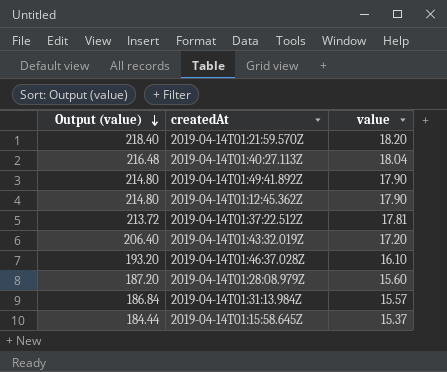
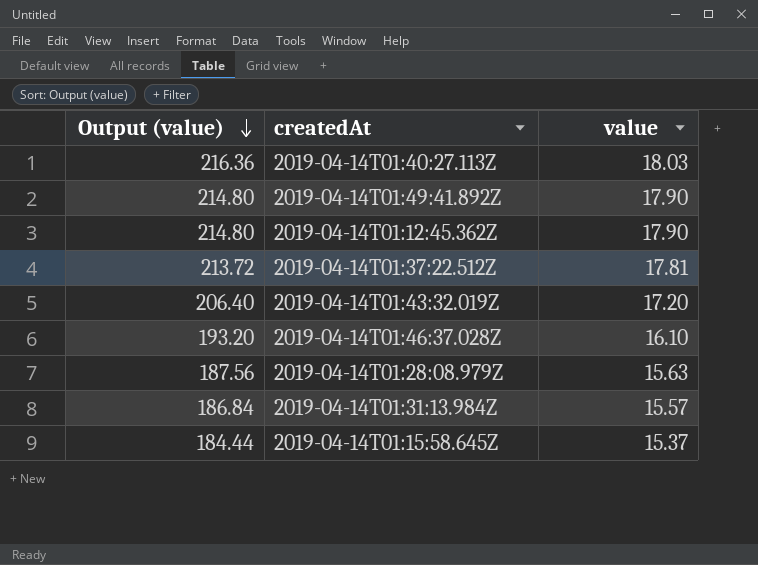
row 2019-04-14T01:21:59.570Z: 218.40 | 18.20 -> none
2019-04-14T01:40:27.113Z | Output (value): 216.48 -> 216.36
2019-04-14T01:40:27.113Z | value: 18.04 -> 18.03
2019-04-14T01:28:08.979Z | Output (value): 187.20 -> 187.56
2019-04-14T01:28:08.979Z | value: 15.60 -> 15.63

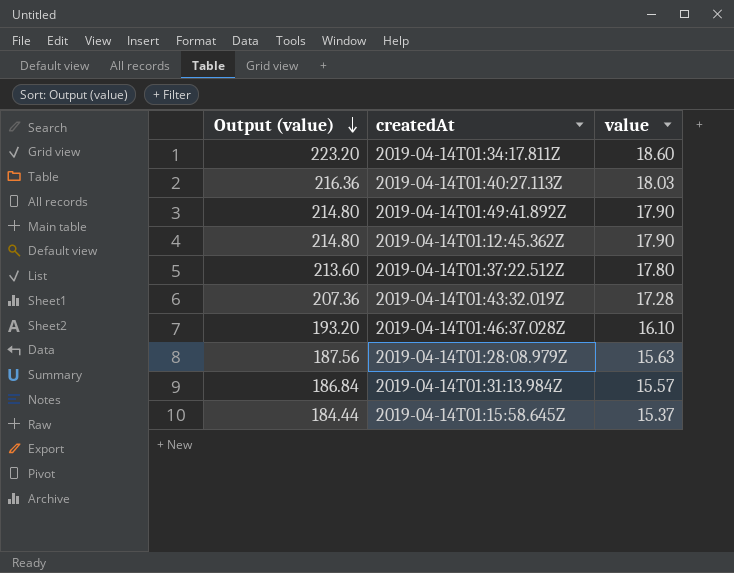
row 2019-04-14T01:34:17.811Z: none -> 223.20 | 18.60
2019-04-14T01:37:22.512Z | Output (value): 213.72 -> 213.60
2019-04-14T01:37:22.512Z | value: 17.81 -> 17.80
2019-04-14T01:43:32.019Z | Output (value): 206.40 -> 207.36
2019-04-14T01:43:32.019Z | value: 17.20 -> 17.28

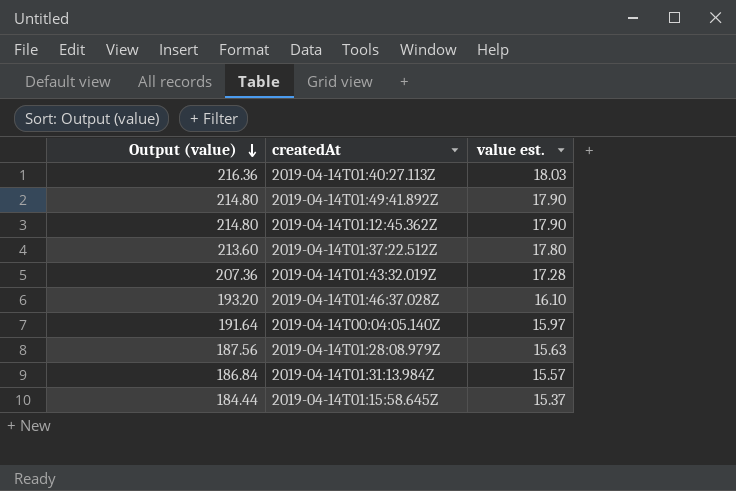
column name: value -> value est.
row 2019-04-14T01:34:17.811Z: 223.20 | 18.60 -> none
row 2019-04-14T00:04:05.140Z: none -> 191.64 | 15.97

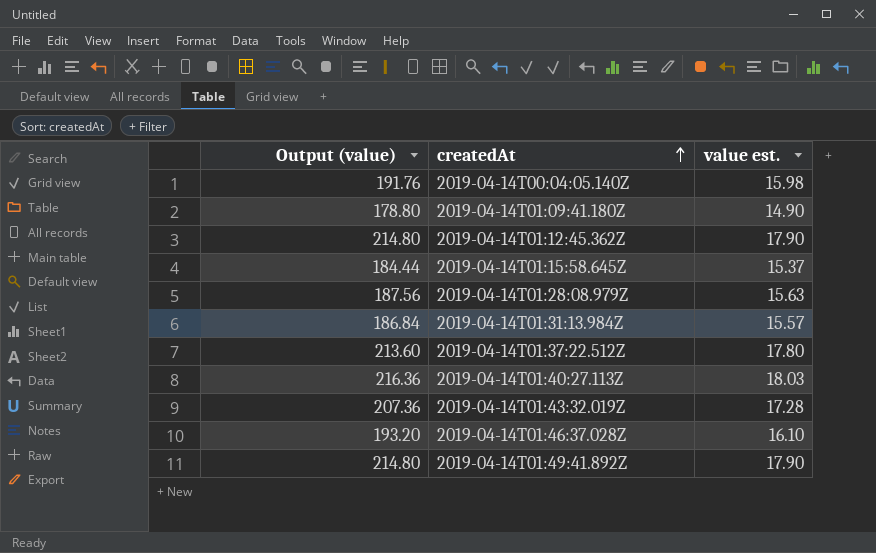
row order: Output (value) descending -> createdAt ascending
2019-04-14T00:04:05.140Z | Output (value): 191.64 -> 191.76
2019-04-14T00:04:05.140Z | value est.: 15.97 -> 15.98
row 2019-04-14T01:09:41.180Z: none -> 178.80 | 14.90

